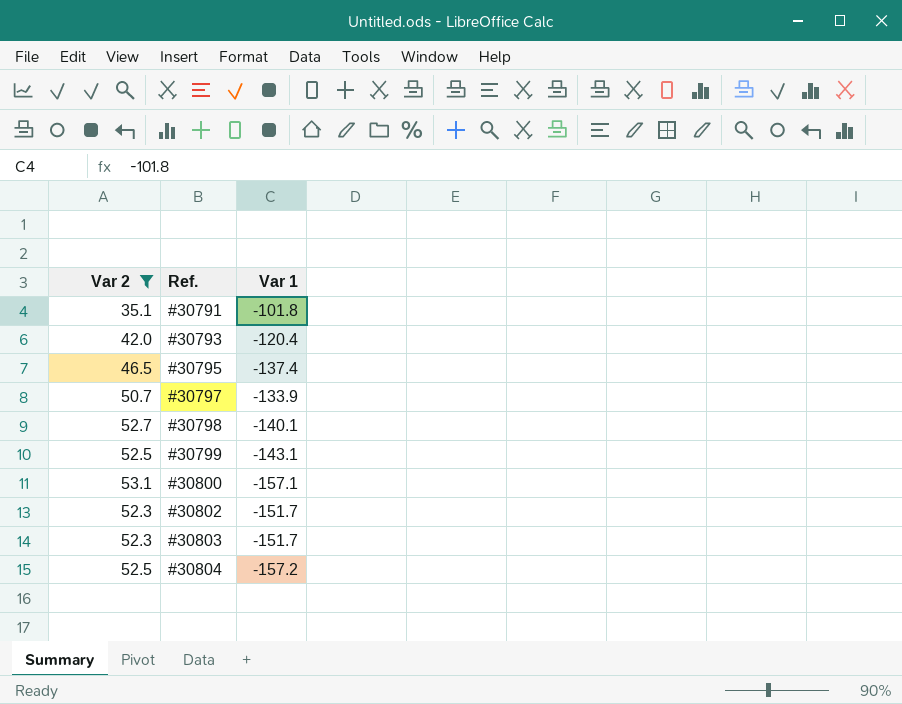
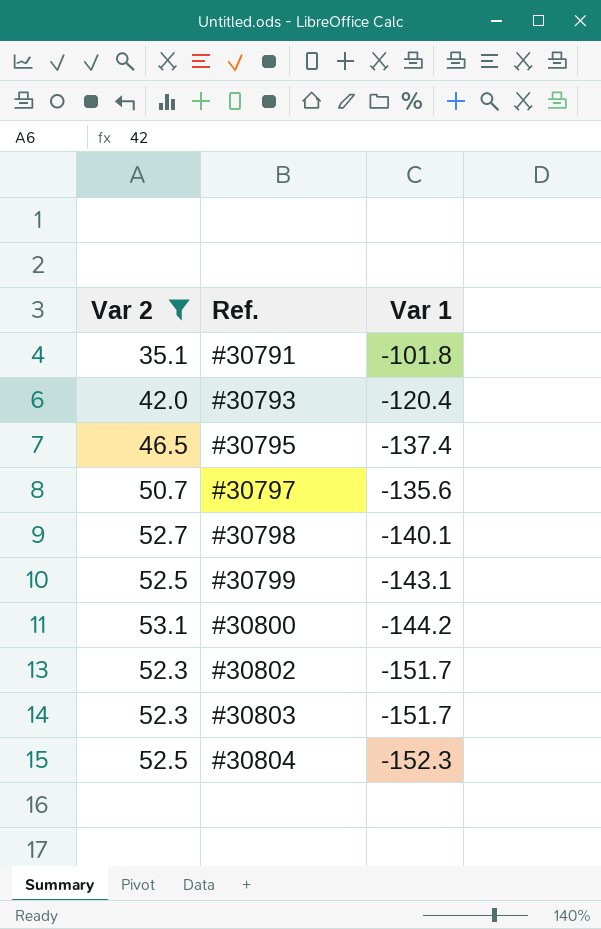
#30797 | Var 1: -133.9 -> -135.6
#30800 | Var 1: -157.1 -> -144.2
#30804 | Var 1: -157.2 -> -152.3

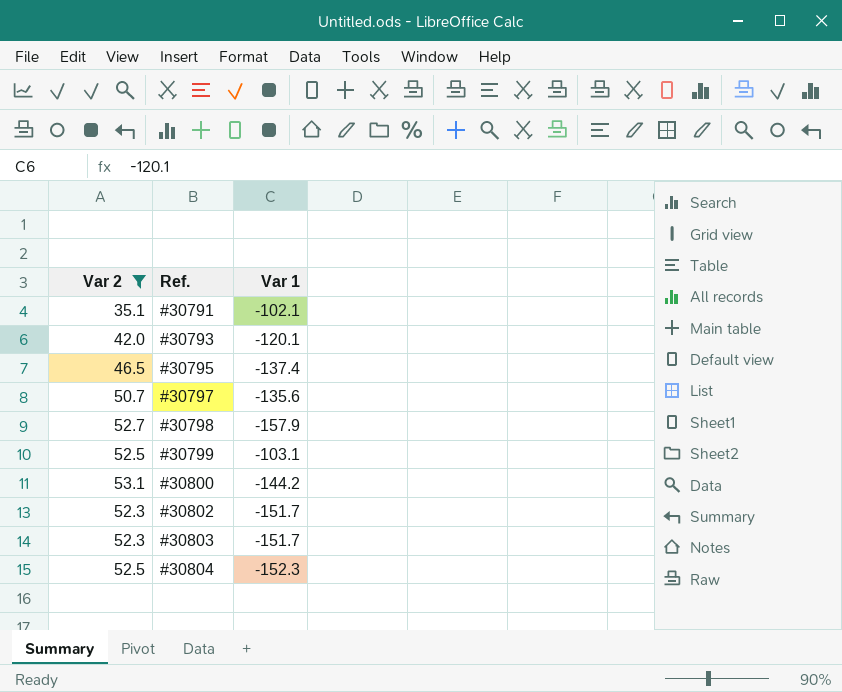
#30791 | Var 1: -101.8 -> -102.1
#30793 | Var 1: -120.4 -> -120.1
#30798 | Var 1: -140.1 -> -157.9
#30799 | Var 1: -143.1 -> -103.1

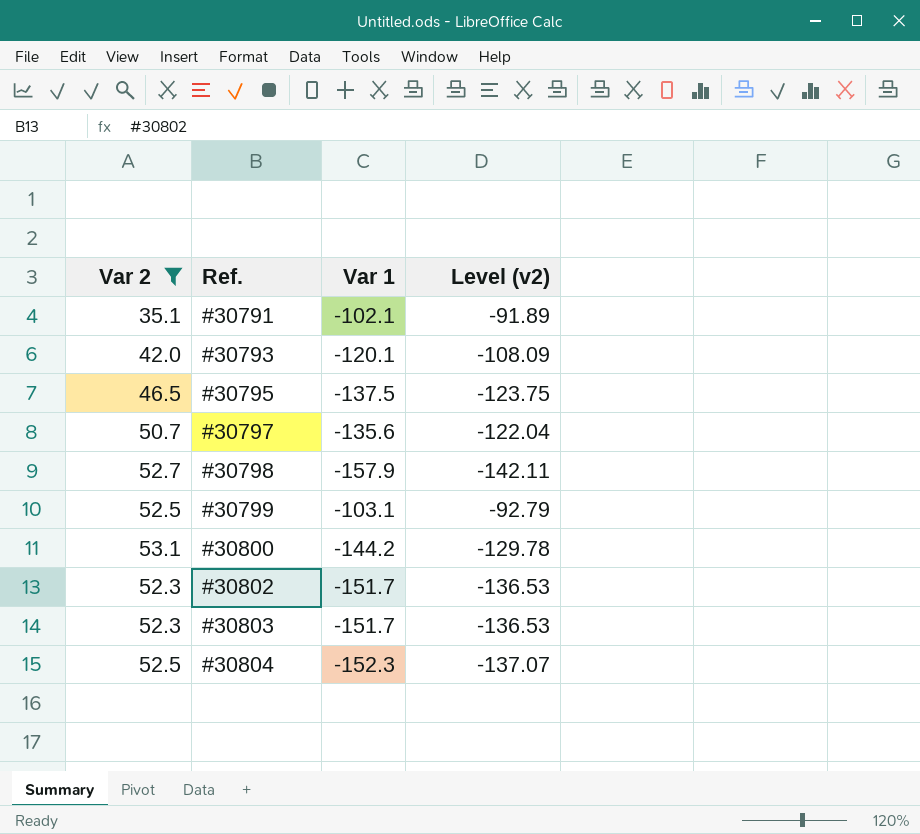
column Level (v2) | formula: none -> [Var 1] * 0.9
#30795 | Var 1: -137.4 -> -137.5

